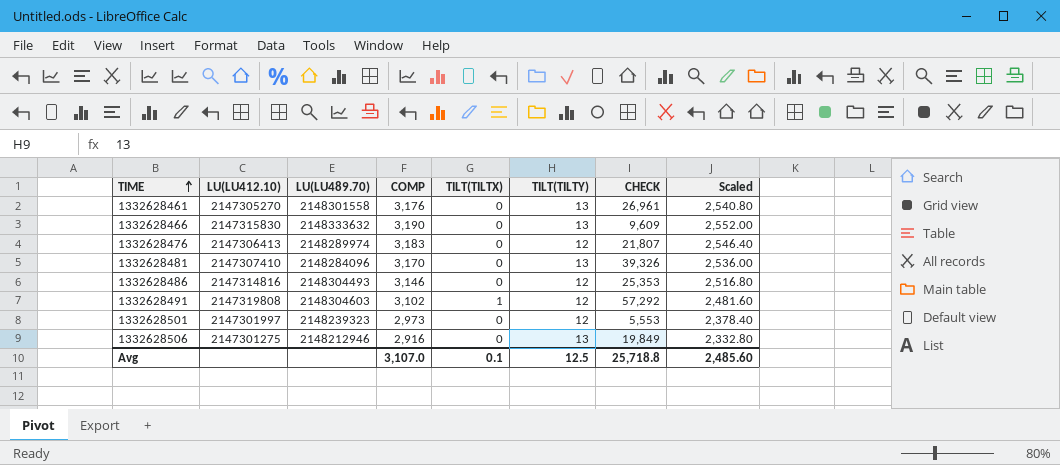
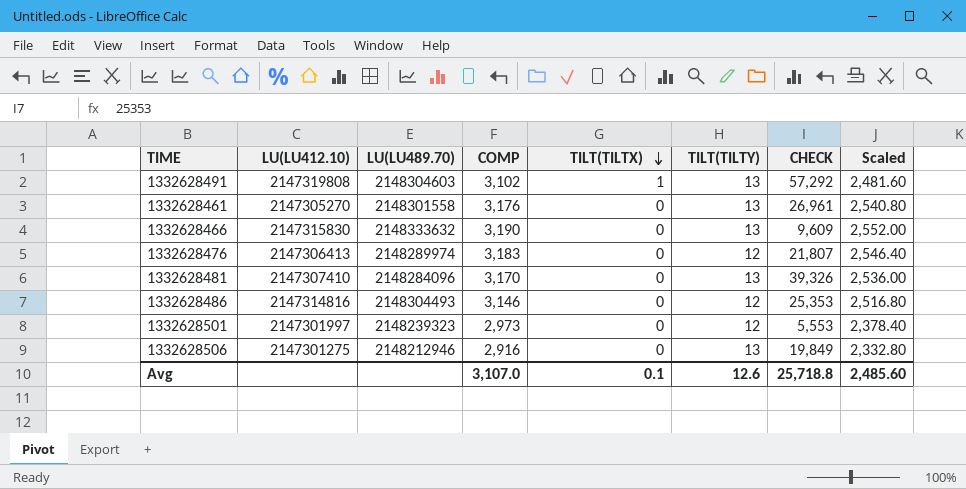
row order: TIME ascending -> TILT(TILTX) descending
1332628491 | TILT(TILTY): 12 -> 13
Avg | TILT(TILTY): 12.5 -> 12.6

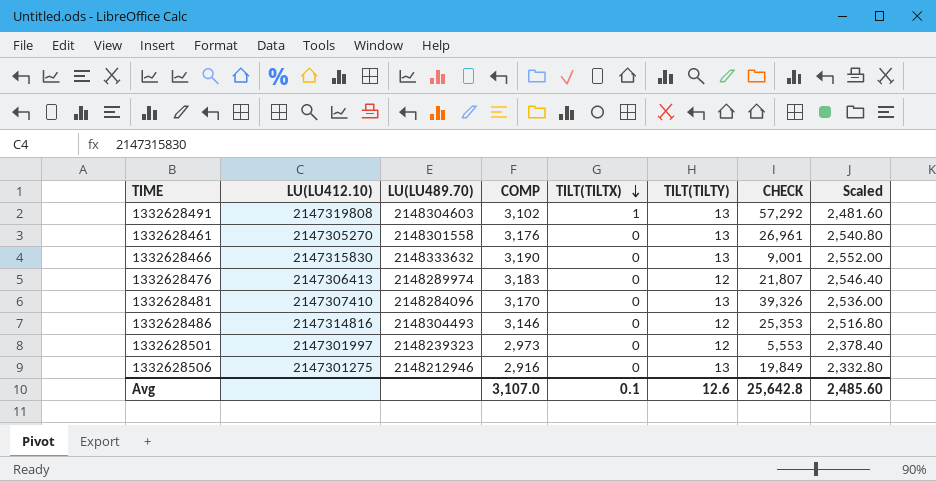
1332628466 | CHECK: 9,609 -> 9,001
Avg | CHECK: 25,718.8 -> 25,642.8

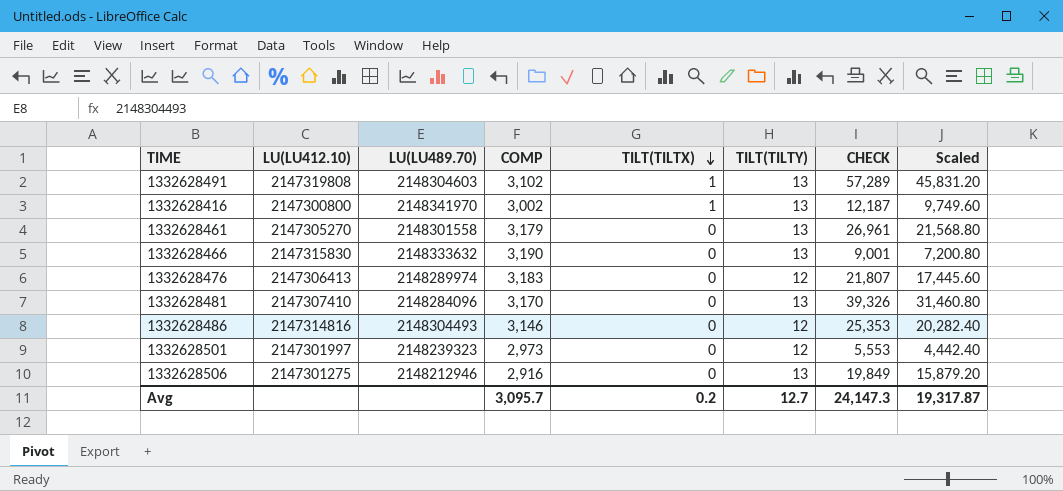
column Scaled | formula: [COMP] * 0.8 -> [CHECK] * 0.8
1332628491 | CHECK: 57,292 -> 57,289
row 1332628416: none -> 2147300800 | 2148341970 | 3,002 | 1 | 13 | 12,187 | 9,749.60
1332628461 | COMP: 3,176 -> 3,179
Avg | COMP: 3,107.0 -> 3,095.7
Avg | TILT(TILTX): 0.1 -> 0.2
Avg | TILT(TILTY): 12.6 -> 12.7
Avg | CHECK: 25,642.8 -> 24,147.3
Avg | Scaled: 2,485.60 -> 19,317.87

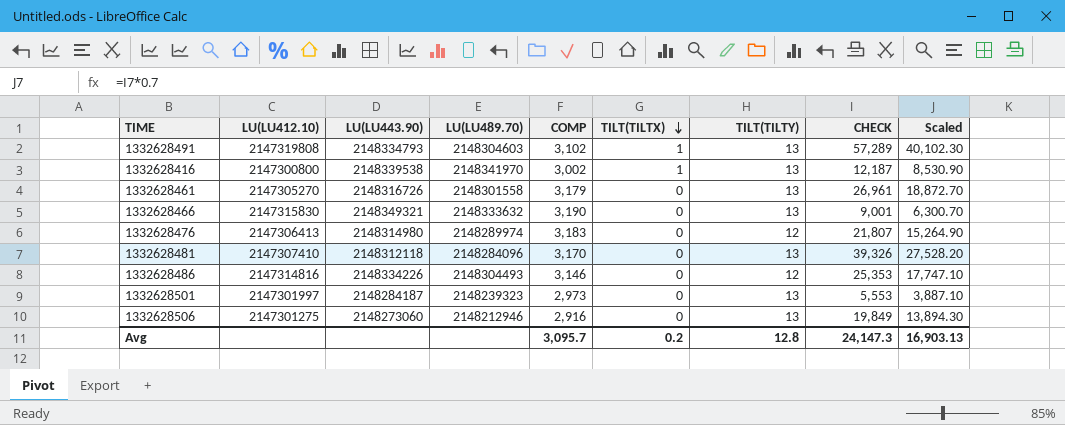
column LU(LU443.90) | position: none -> 3
column Scaled | formula: [CHECK] * 0.8 -> [CHECK] * 0.7
1332628501 | TILT(TILTY): 12 -> 13
Avg | TILT(TILTY): 12.7 -> 12.8
Avg | Scaled: 19,317.87 -> 16,903.13

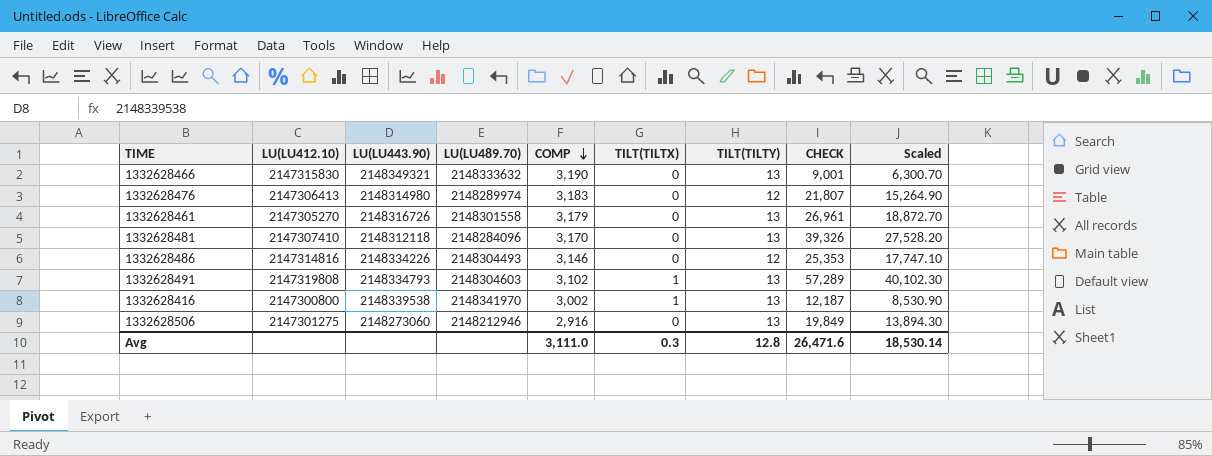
row order: TILT(TILTX) descending -> COMP descending
row 1332628501: 2147301997 | 2148284187 | 2148239323 | 2,973 | 0 | 13 | 5,553 | 3,887.10 -> none
Avg | COMP: 3,095.7 -> 3,111.0
Avg | TILT(TILTX): 0.2 -> 0.3
Avg | CHECK: 24,147.3 -> 26,471.6
Avg | Scaled: 16,903.13 -> 18,530.14

